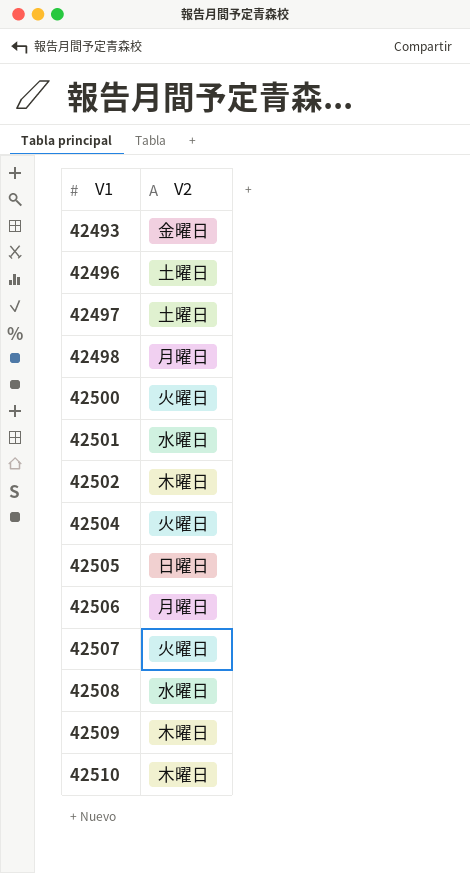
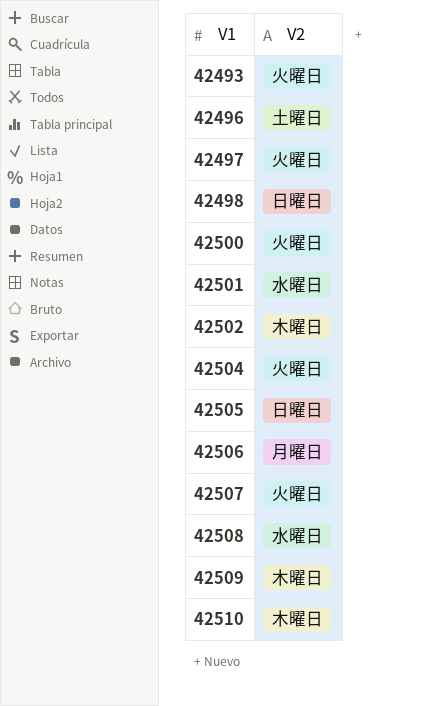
42493 | V2: 金曜日 -> 火曜日
42497 | V2: 土曜日 -> 火曜日
42498 | V2: 月曜日 -> 日曜日

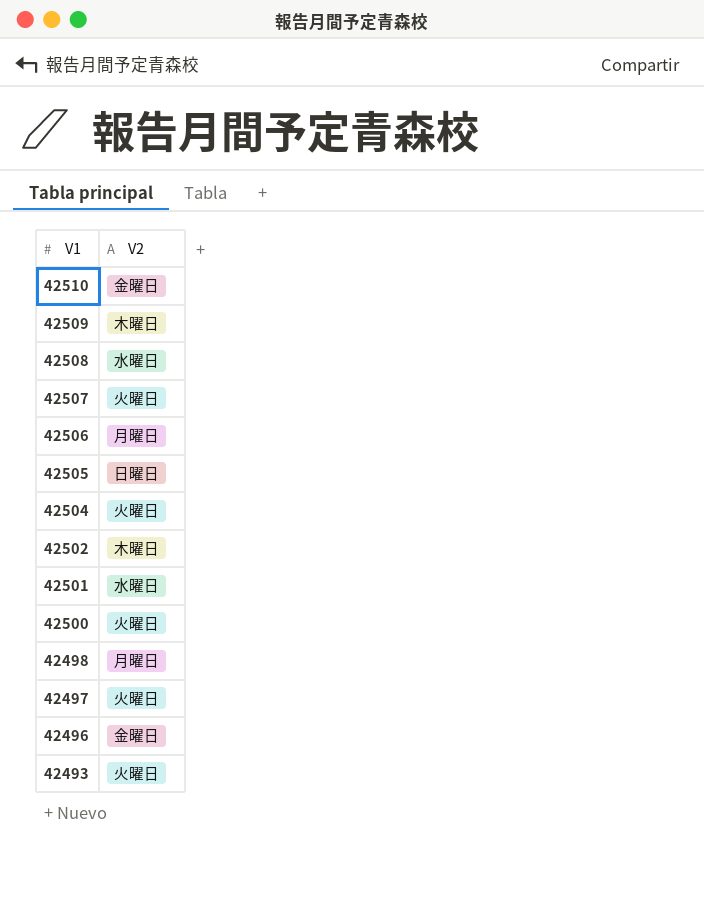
row order: V1 ascending -> V1 descending
42510 | V2: 木曜日 -> 金曜日
42498 | V2: 日曜日 -> 月曜日
42496 | V2: 土曜日 -> 金曜日

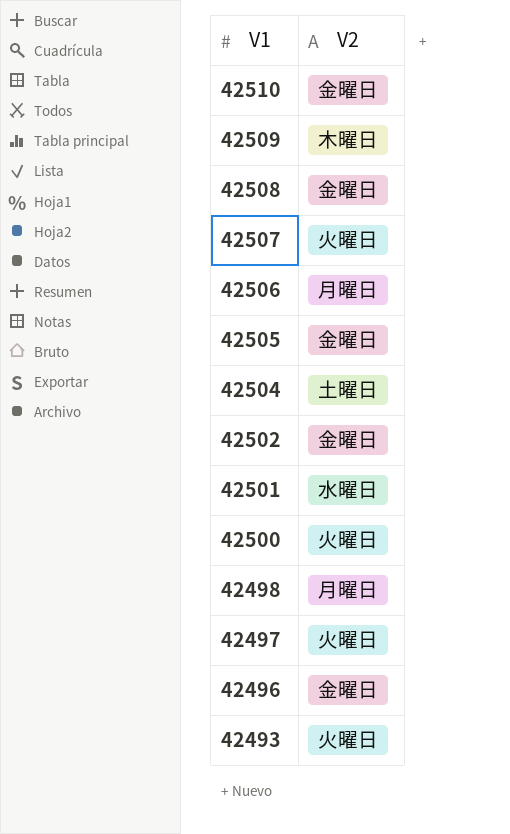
42508 | V2: 水曜日 -> 金曜日
42505 | V2: 日曜日 -> 金曜日
42504 | V2: 火曜日 -> 土曜日
42502 | V2: 木曜日 -> 金曜日

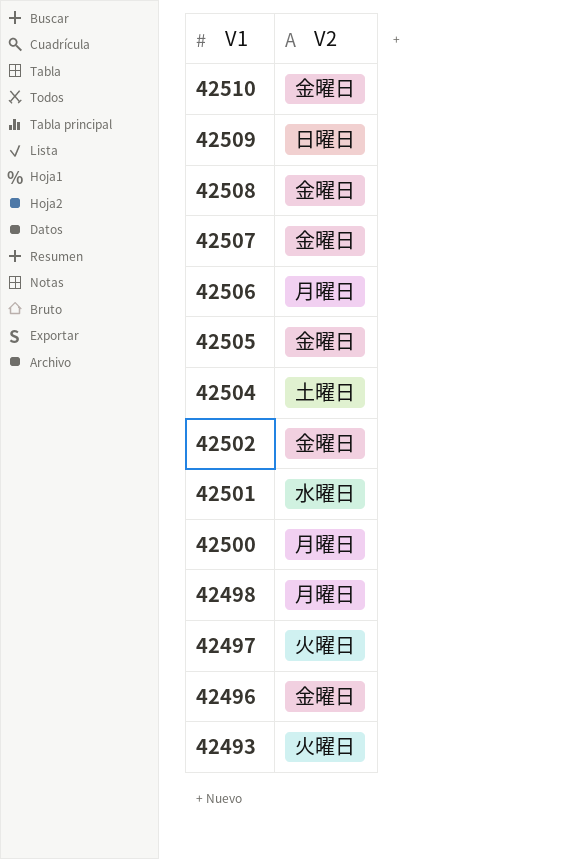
42509 | V2: 木曜日 -> 日曜日
42507 | V2: 火曜日 -> 金曜日
42500 | V2: 火曜日 -> 月曜日

